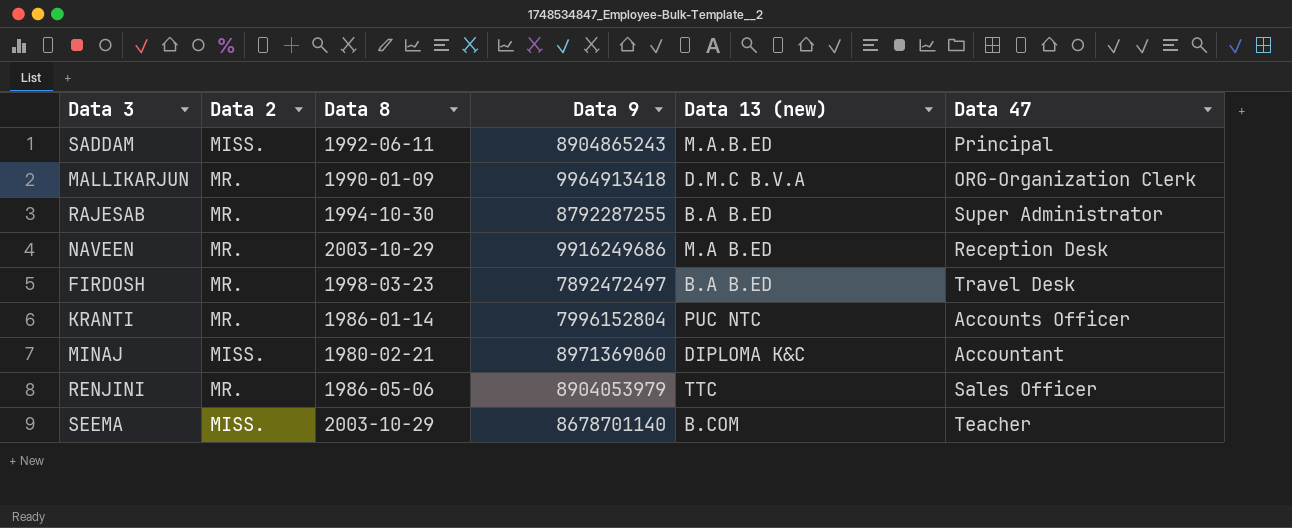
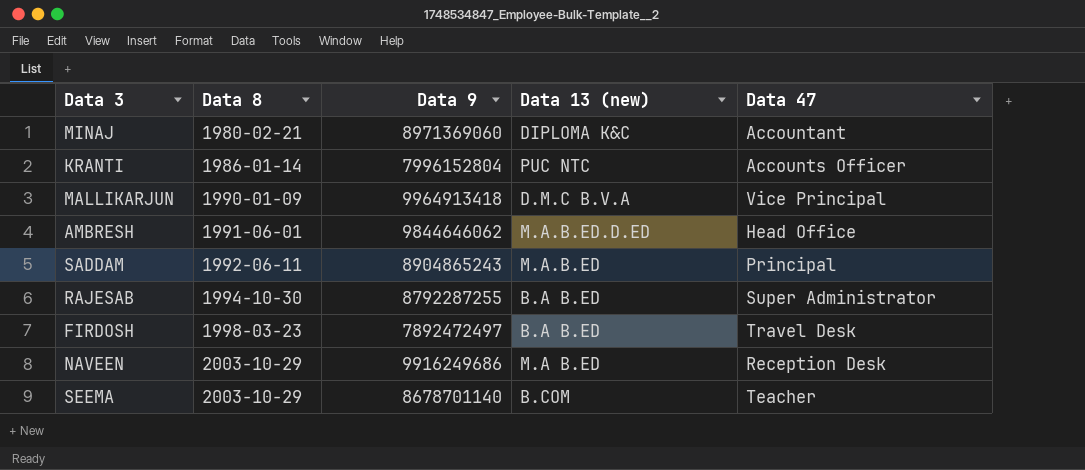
row order: none -> Data 8 ascending
column Data 2 | position: 2 -> none
row RENJINI: MR. | 1986-05-06 | 8904053979 | TTC | Sales Officer -> none
MALLIKARJUN | Data 47: ORG-Organization Clerk -> Vice Principal
row AMBRESH: none -> 1991-06-01 | 9844646062 | M.A.B.ED.D.ED | Head Office

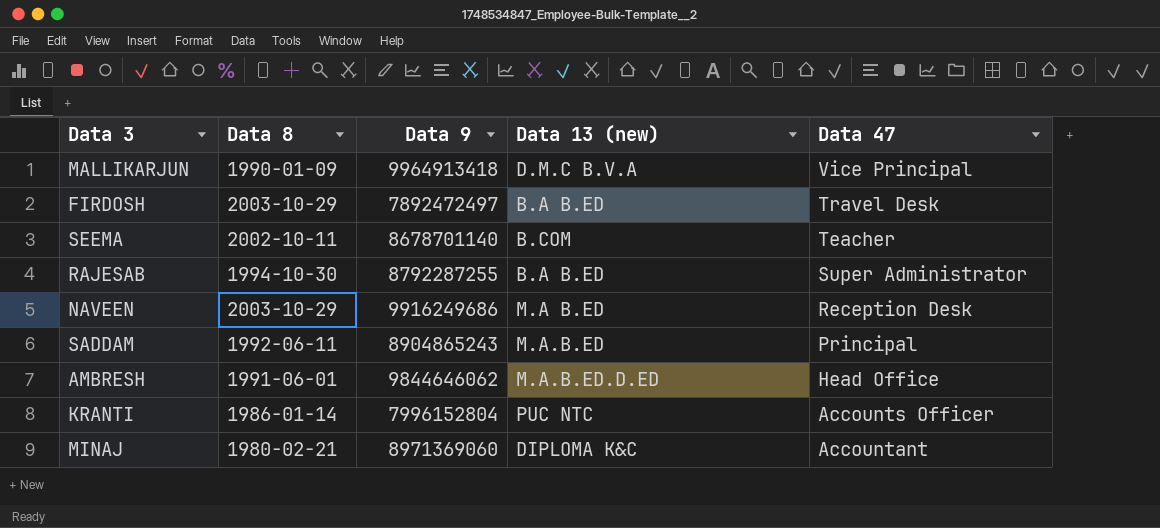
row order: Data 8 ascending -> Data 47 descending
FIRDOSH | Data 8: 1998-03-23 -> 2003-10-29
SEEMA | Data 8: 2003-10-29 -> 2002-10-11

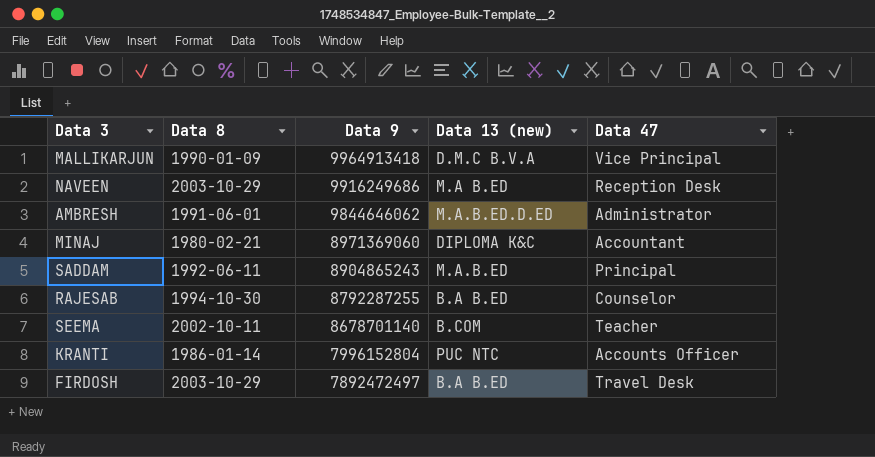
row order: Data 47 descending -> Data 9 descending
AMBRESH | Data 47: Head Office -> Administrator
RAJESAB | Data 47: Super Administrator -> Counselor

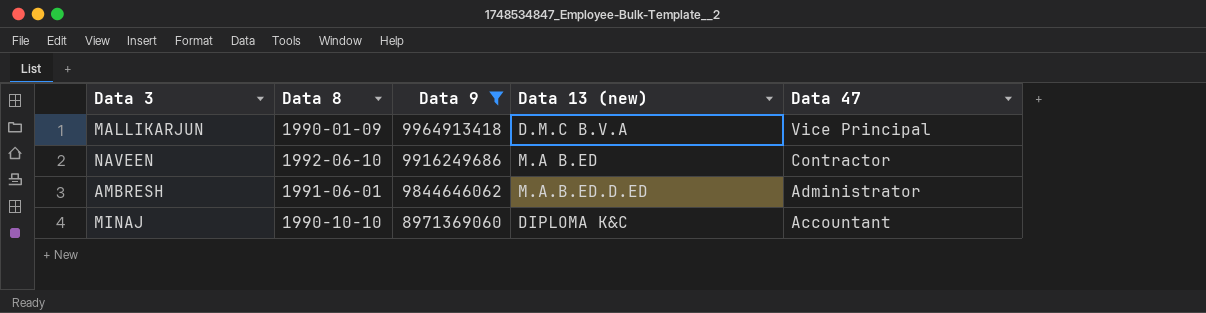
filter: none -> Data 9 >= 8971369060
NAVEEN | Data 8: 2003-10-29 -> 1992-06-10
NAVEEN | Data 47: Reception Desk -> Contractor
MINAJ | Data 8: 1980-02-21 -> 1990-10-10

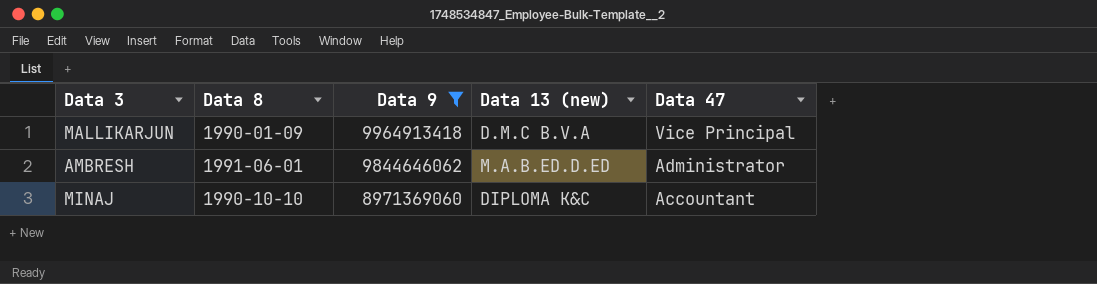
row NAVEEN: 1992-06-10 | 9916249686 | M.A B.ED | Contractor -> none

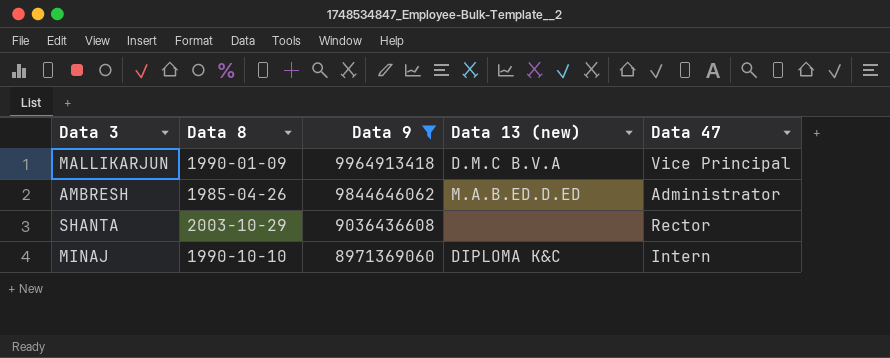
AMBRESH | Data 8: 1991-06-01 -> 1985-04-26
row SHANTA: none -> 2003-10-29 | 9036436608 | none | Rector
MINAJ | Data 47: Accountant -> Intern

